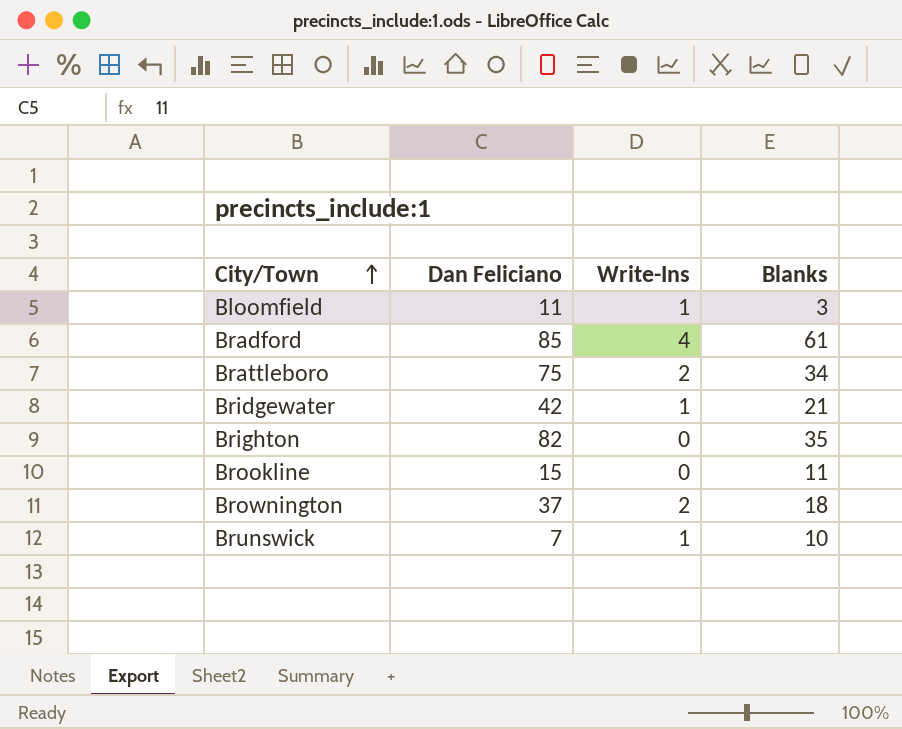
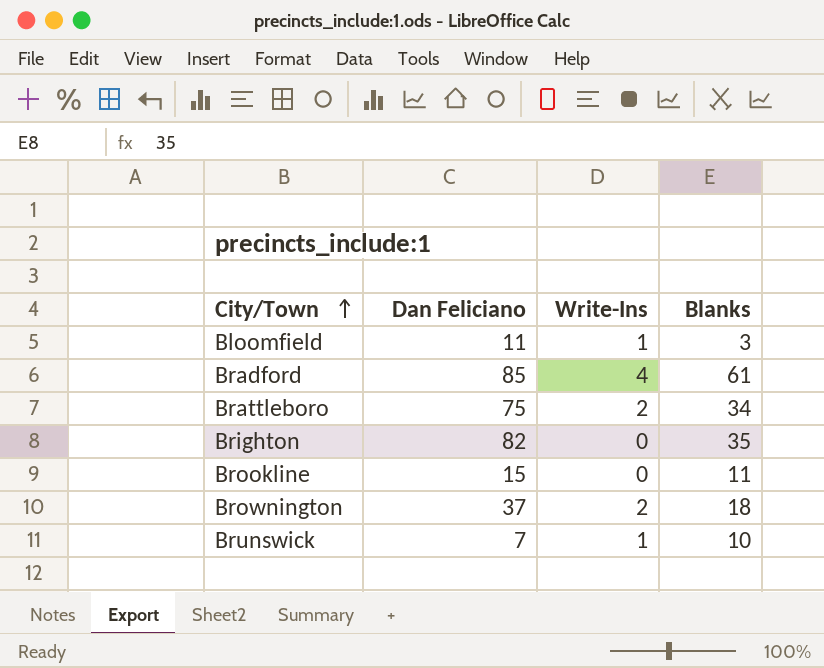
row Bridgewater: 42 | 1 | 21 -> none

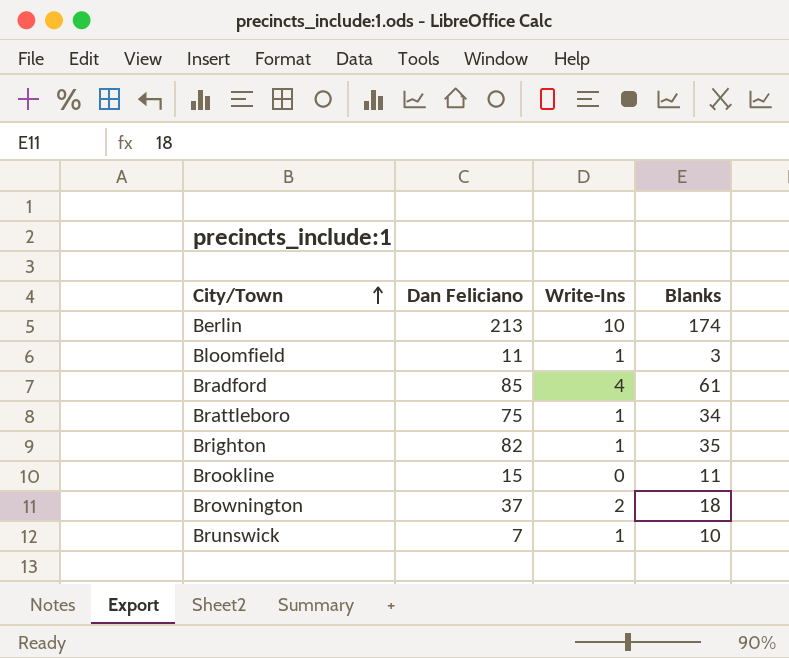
row Berlin: none -> 213 | 10 | 174
Brattleboro | Write-Ins: 2 -> 1
Brighton | Write-Ins: 0 -> 1

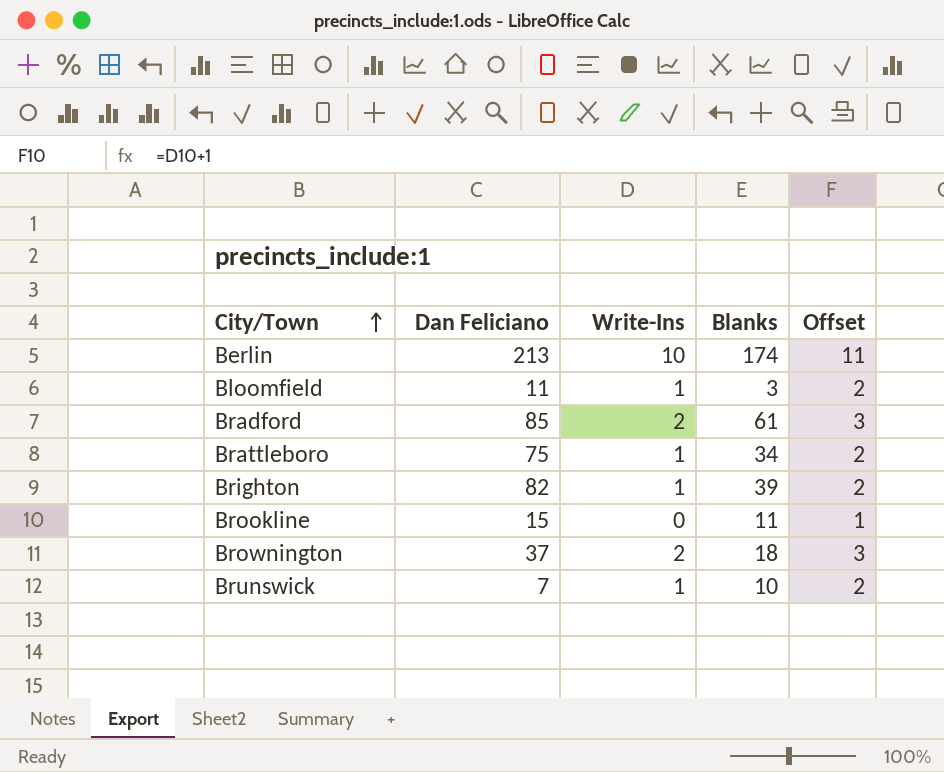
column Offset | formula: none -> [Write-Ins] + 1
Bradford | Write-Ins: 4 -> 2
Brighton | Blanks: 35 -> 39

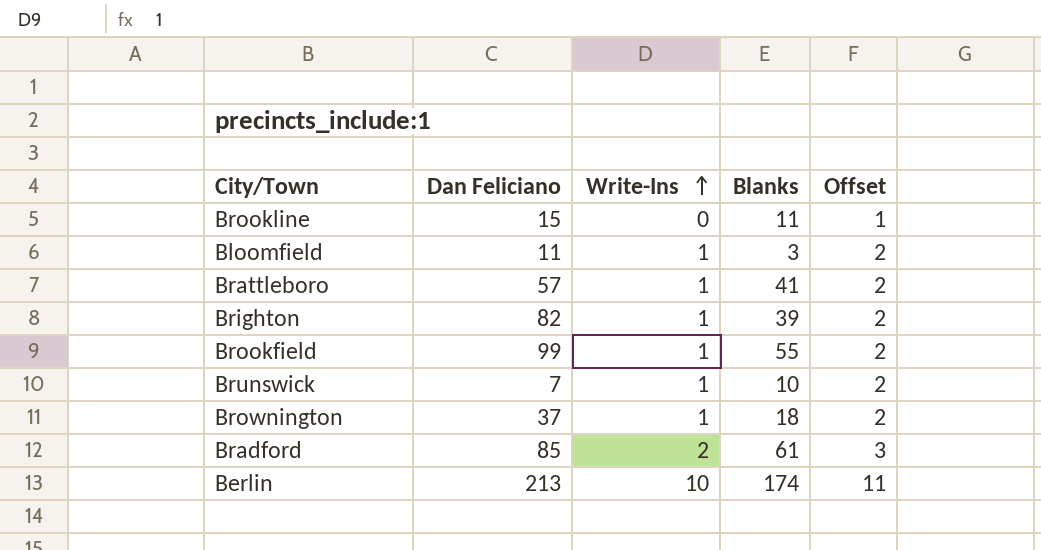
row order: City/Town ascending -> Write-Ins ascending
Brattleboro | Dan Feliciano: 75 -> 57
Brattleboro | Blanks: 34 -> 41
row Brookfield: none -> 99 | 1 | 55 | 2
Brownington | Write-Ins: 2 -> 1
Brownington | Offset: 3 -> 2

